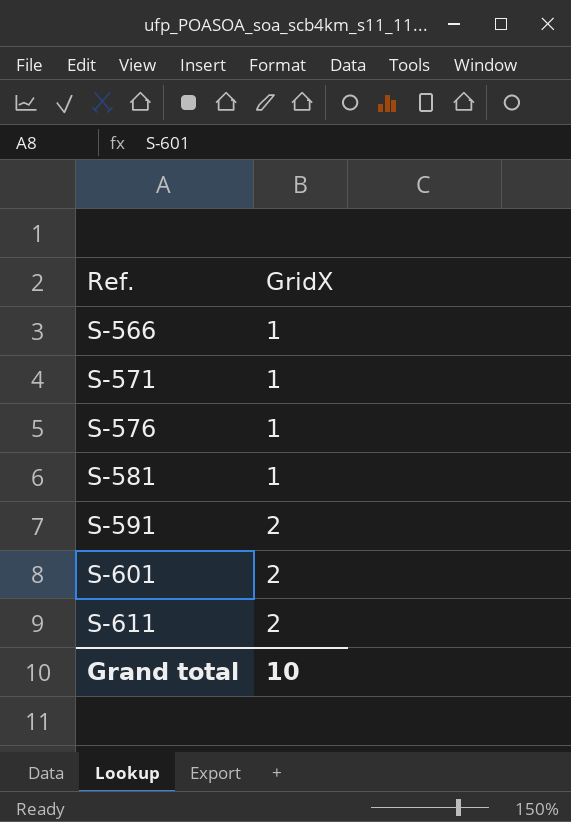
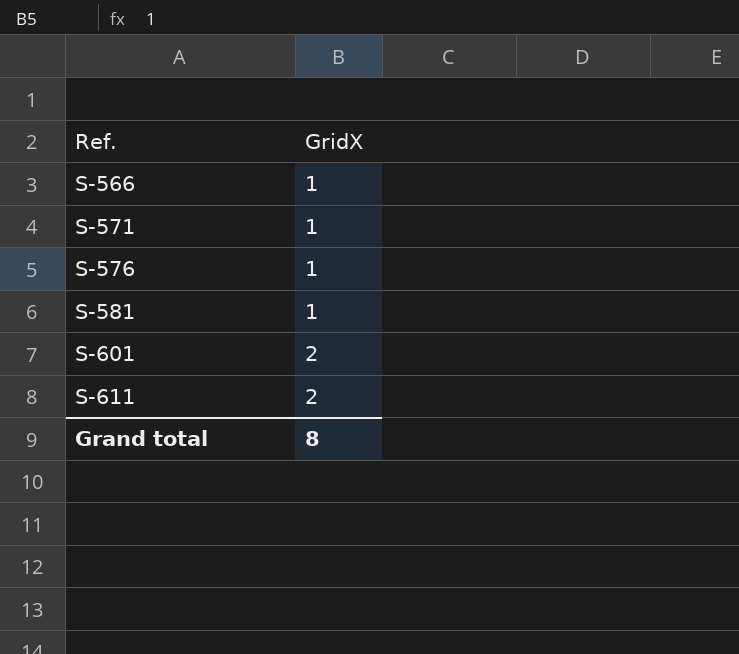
row S-591: 2 -> none
Grand total | GridX: 10 -> 8

